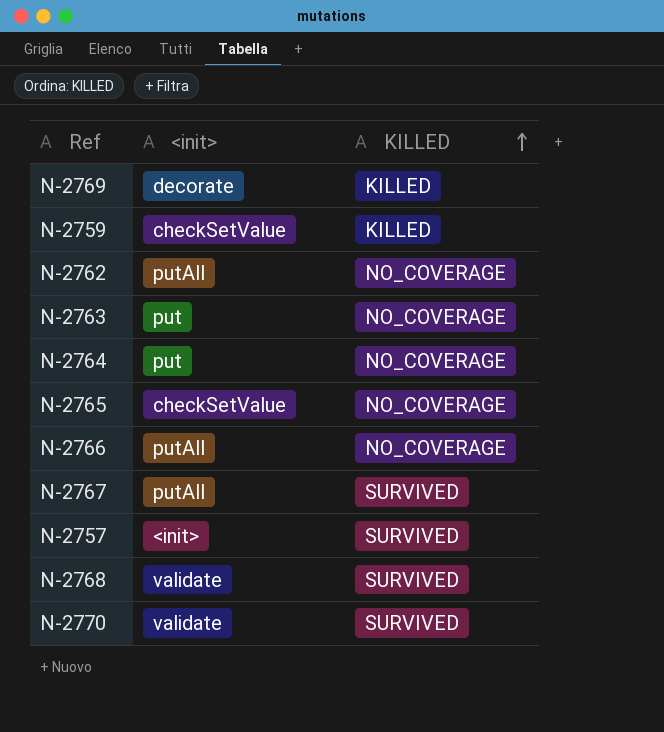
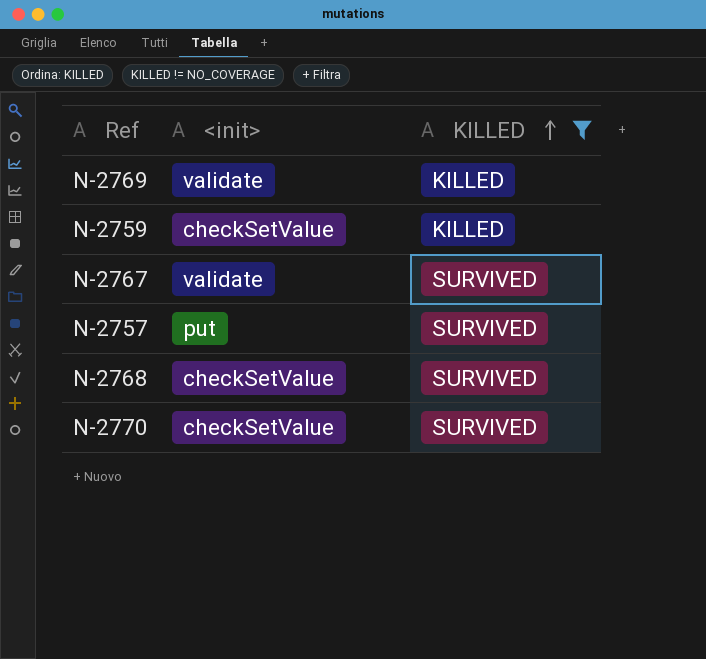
filter: none -> KILLED != NO_COVERAGE
N-2769 | <init>: decorate -> validate
N-2767 | <init>: putAll -> validate
N-2757 | <init>: <init> -> put
N-2768 | <init>: validate -> checkSetValue
N-2770 | <init>: validate -> checkSetValue

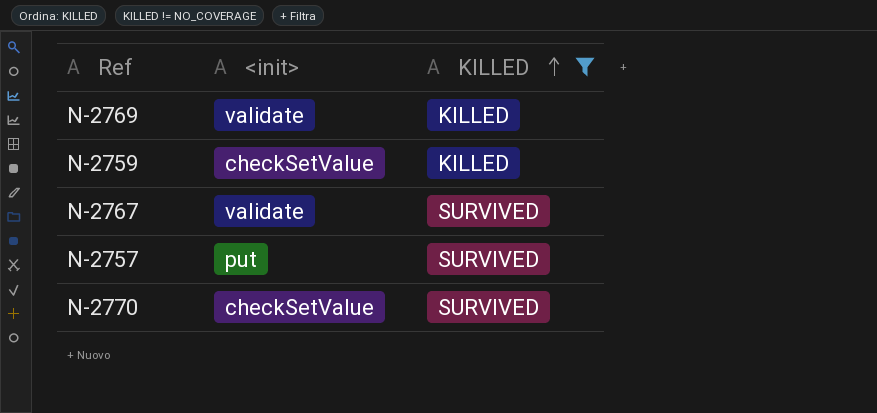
row N-2768: checkSetValue | SURVIVED -> none

